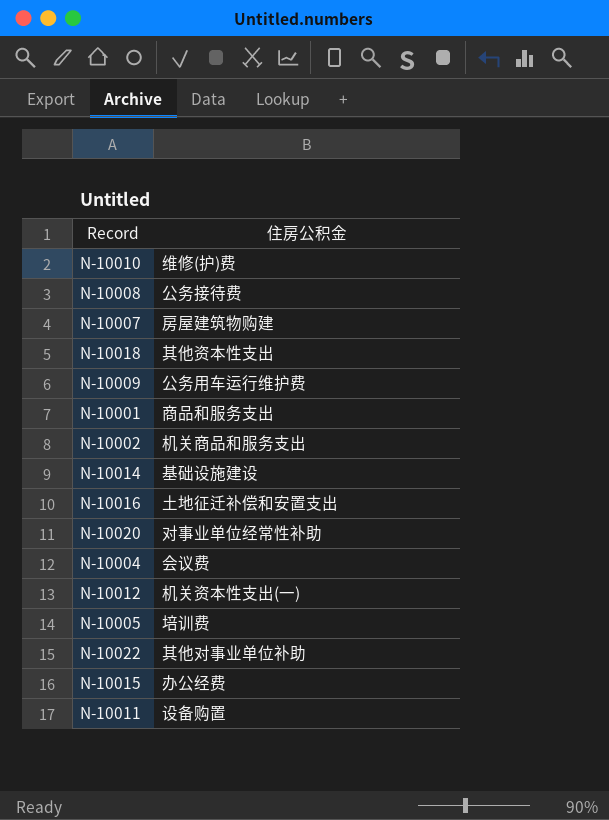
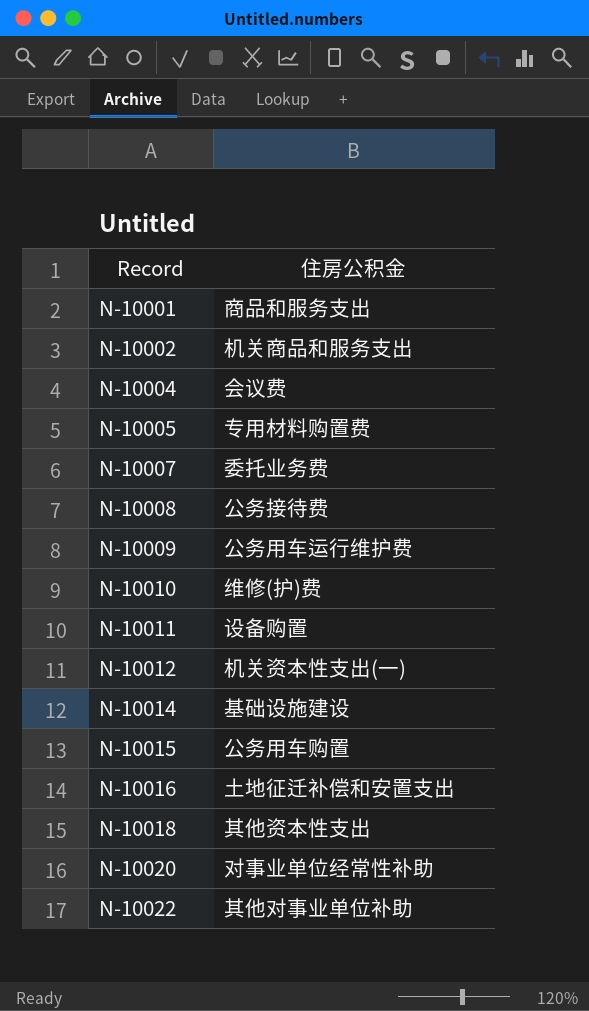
row order: none -> Record ascending
N-10005 | 住房公积金: 培训费 -> 专用材料购置费
N-10007 | 住房公积金: 房屋建筑物购建 -> 委托业务费
N-10015 | 住房公积金: 办公经费 -> 公务用车购置

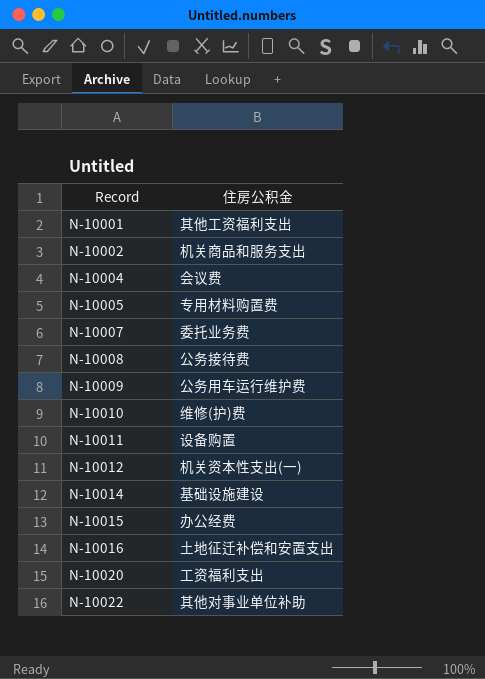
row N-10018: 其他资本性支出 -> none
N-10001 | 住房公积金: 商品和服务支出 -> 其他工资福利支出
N-10015 | 住房公积金: 公务用车购置 -> 办公经费
N-10020 | 住房公积金: 对事业单位经常性补助 -> 工资福利支出

